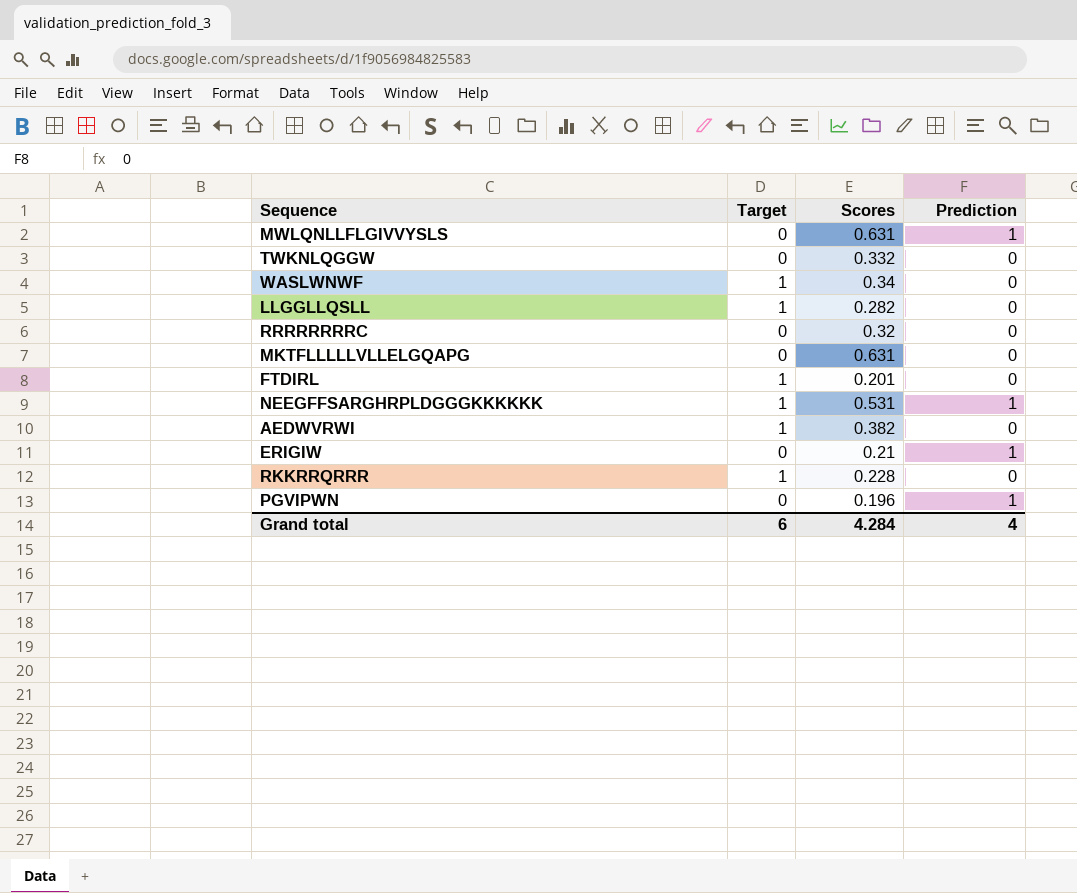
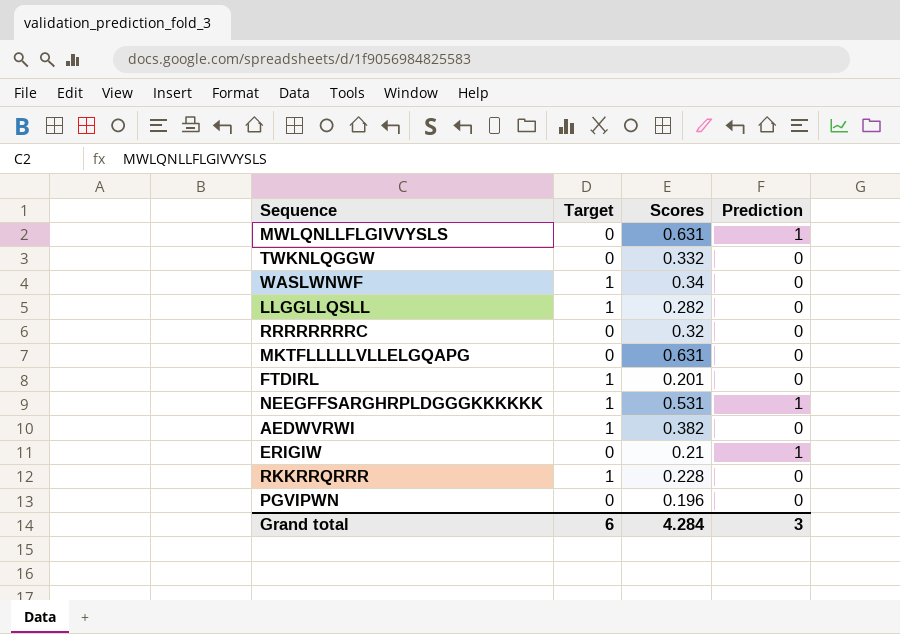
PGVIPWN | Prediction: 1 -> 0
Grand total | Prediction: 4 -> 3

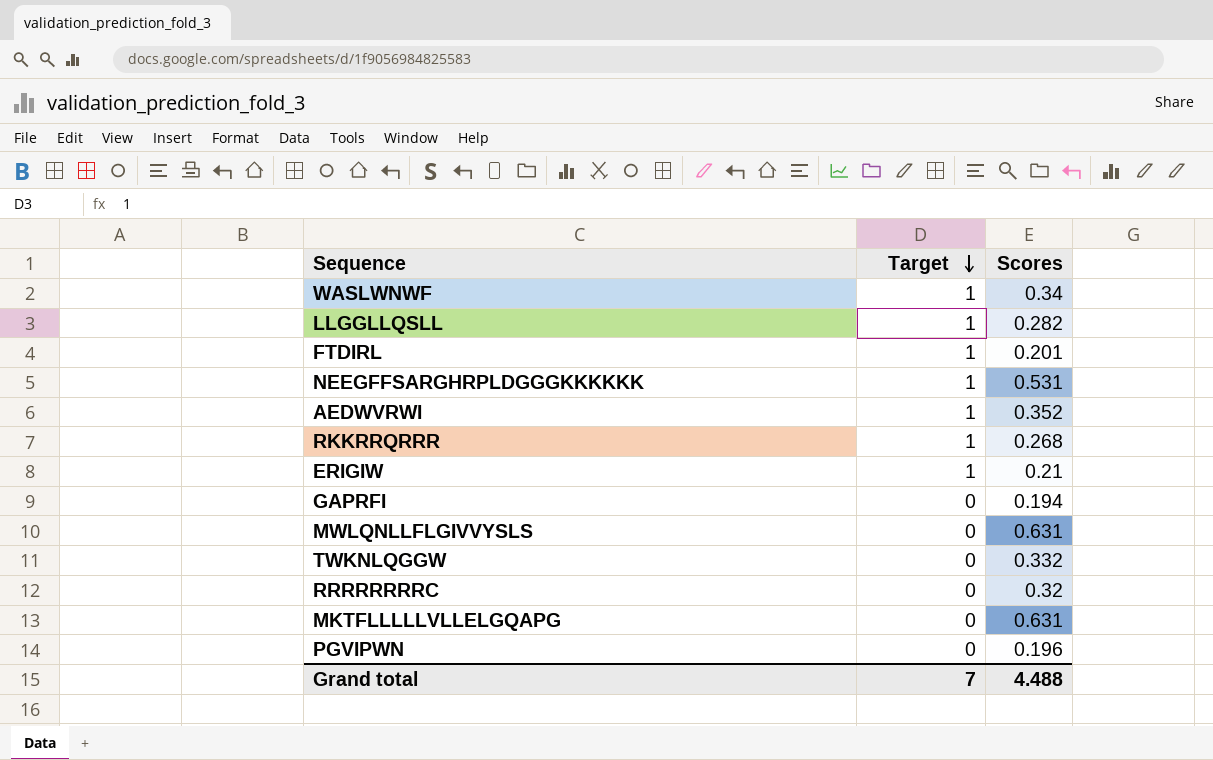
row order: none -> Target descending
column Prediction | position: 4 -> none
AEDWVRWI | Scores: 0.382 -> 0.352
RKKRRQRRR | Scores: 0.228 -> 0.268
ERIGIW | Target: 0 -> 1
row GAPRFI: none -> 0 | 0.194
Grand total | Target: 6 -> 7
Grand total | Scores: 4.284 -> 4.488

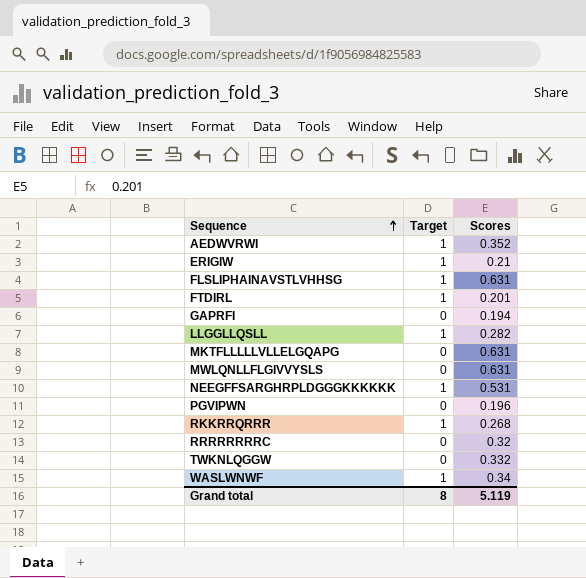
row order: Target descending -> Sequence ascending
row FLSLIPHAINAVSTLVHHSG: none -> 1 | 0.631
Grand total | Target: 7 -> 8
Grand total | Scores: 4.488 -> 5.119

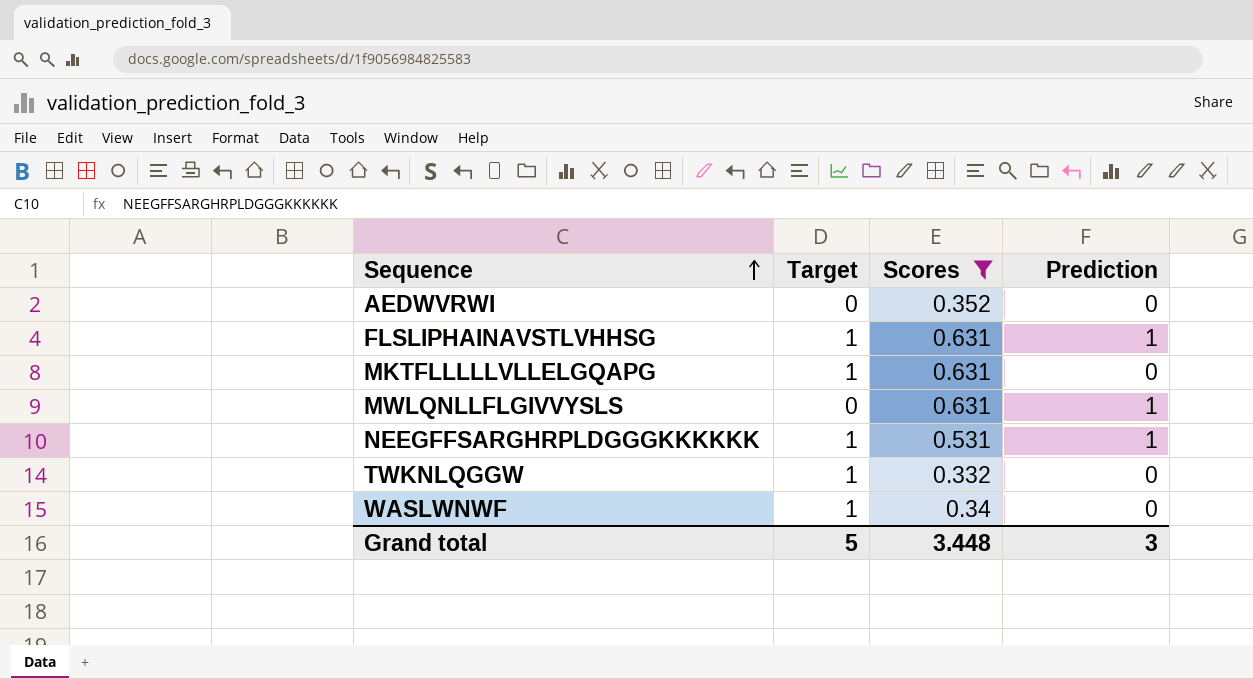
filter: none -> Scores >= 0.332
column Prediction | position: none -> 4
AEDWVRWI | Target: 1 -> 0
MKTFLLLLLVLLELGQAPG | Target: 0 -> 1
TWKNLQGGW | Target: 0 -> 1
Grand total | Target: 8 -> 5
Grand total | Scores: 5.119 -> 3.448

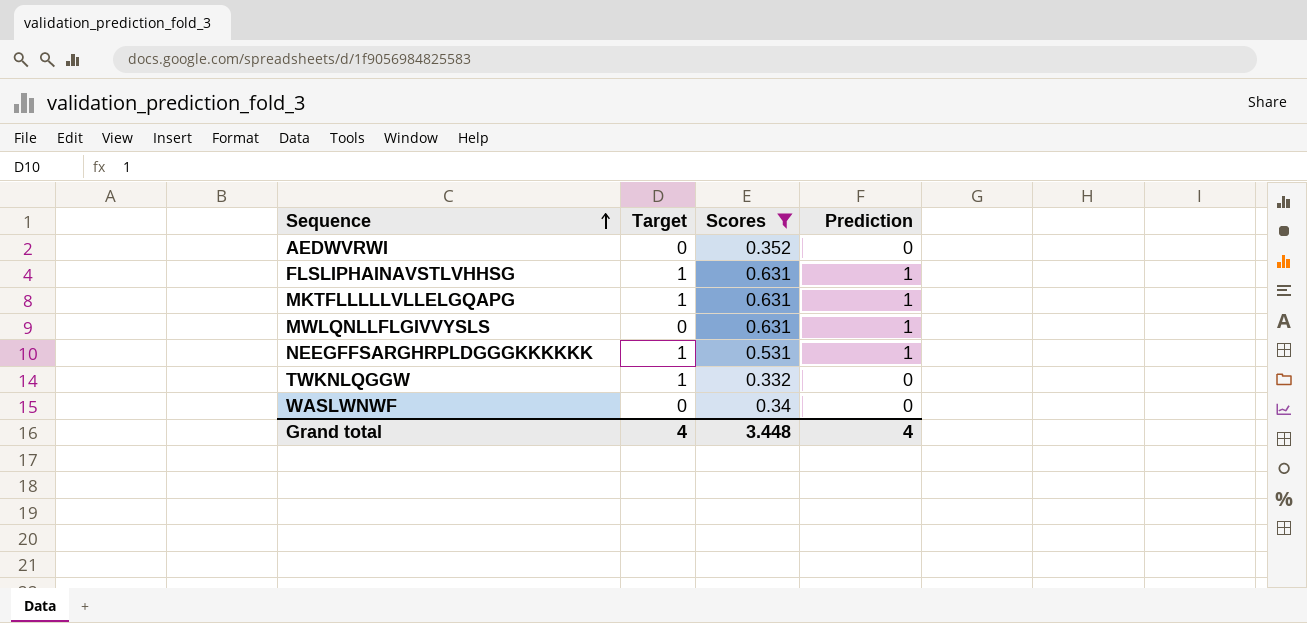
MKTFLLLLLVLLELGQAPG | Prediction: 0 -> 1
WASLWNWF | Target: 1 -> 0
Grand total | Target: 5 -> 4
Grand total | Prediction: 3 -> 4

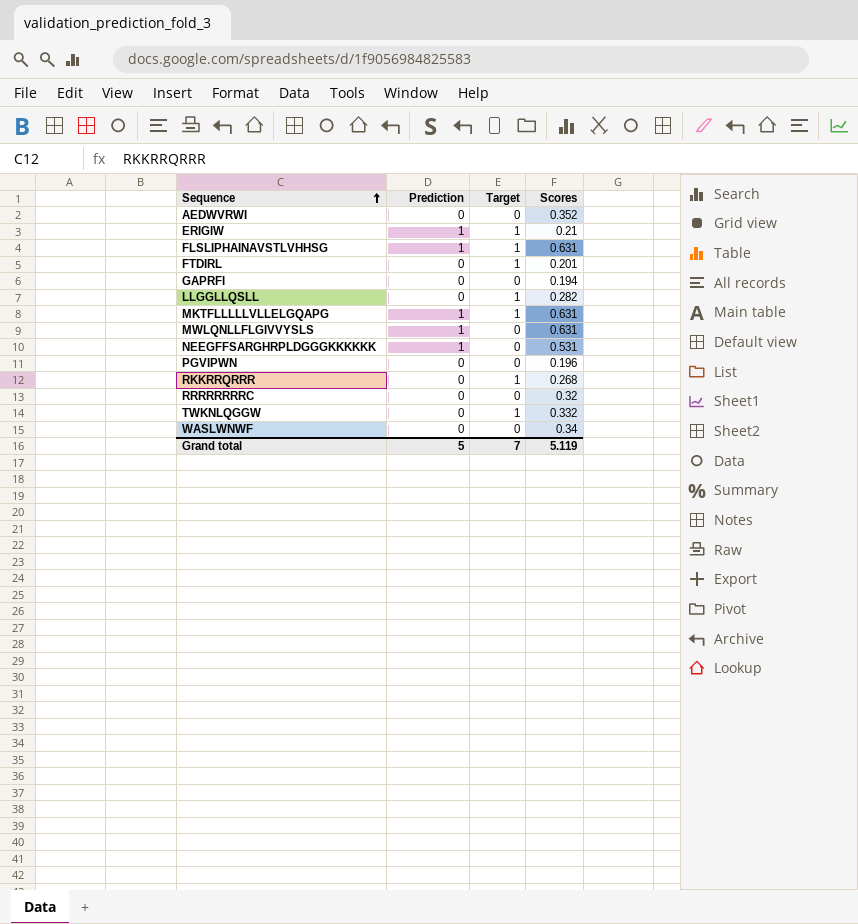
filter: Scores >= 0.332 -> none
column Prediction | position: 4 -> 2
NEEGFFSARGHRPLDGGGKKKKKK | Target: 1 -> 0
Grand total | Prediction: 4 -> 5
Grand total | Target: 4 -> 7
Grand total | Scores: 3.448 -> 5.119

